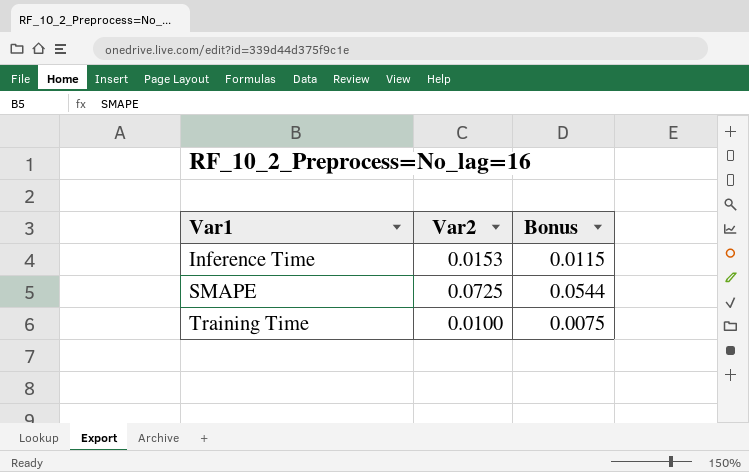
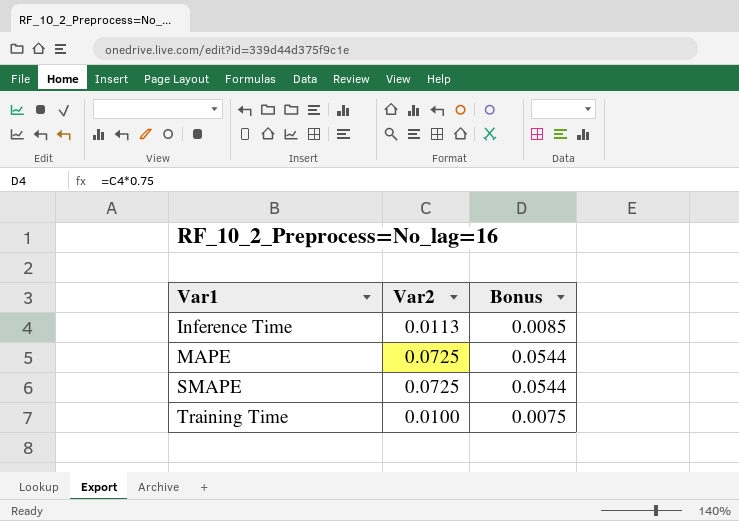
Inference Time | Var2: 0.0153 -> 0.0113
Inference Time | Bonus: 0.0115 -> 0.0085
row MAPE: none -> 0.0725 | 0.0544

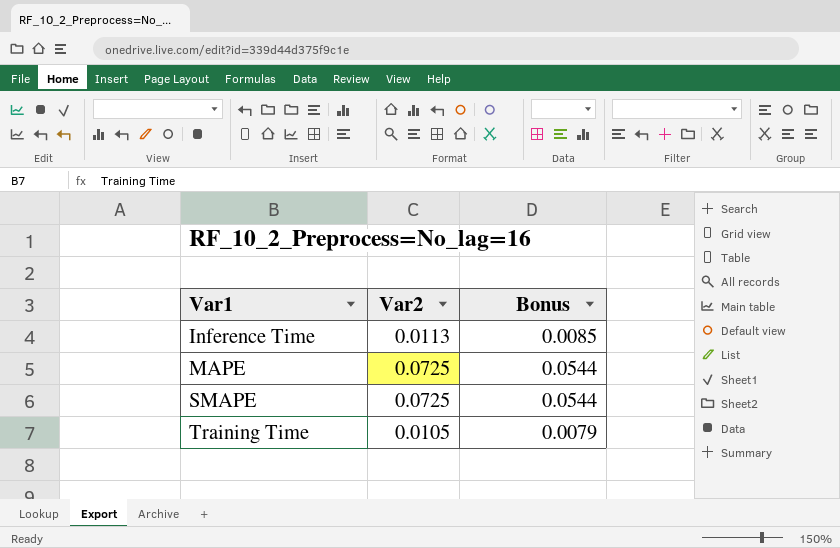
Training Time | Var2: 0.0100 -> 0.0105
Training Time | Bonus: 0.0075 -> 0.0079

